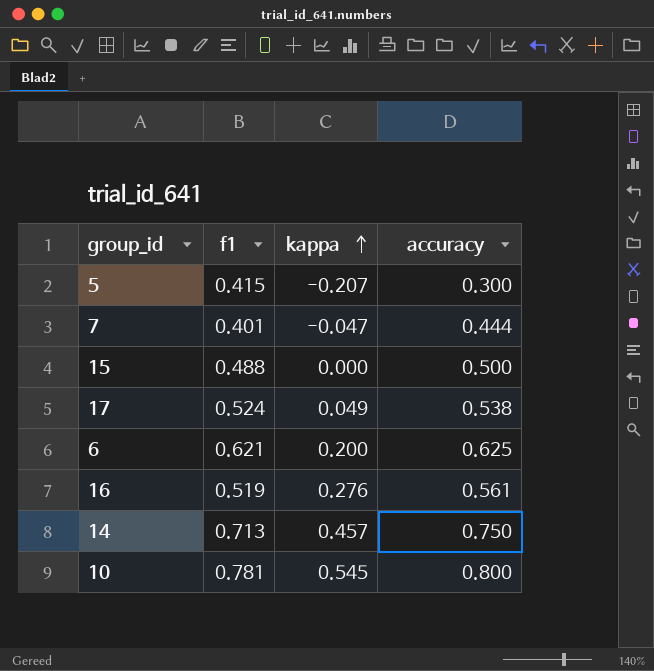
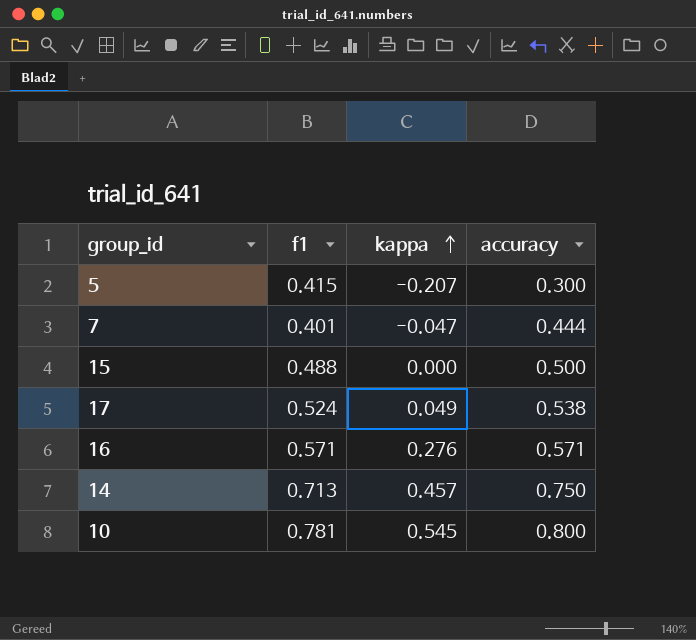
row 6: 0.621 | 0.200 | 0.625 -> none
16 | f1: 0.519 -> 0.571
16 | accuracy: 0.561 -> 0.571

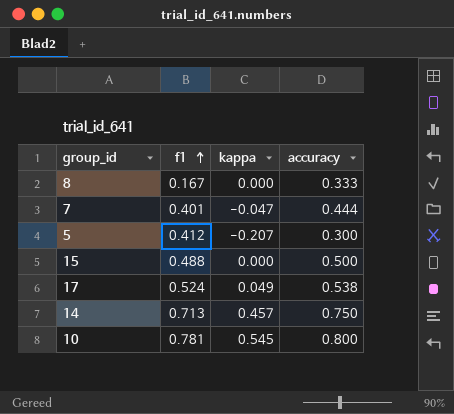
row order: kappa ascending -> f1 ascending
row 16: 0.571 | 0.276 | 0.571 -> none
row 8: none -> 0.167 | 0.000 | 0.333
5 | f1: 0.415 -> 0.412

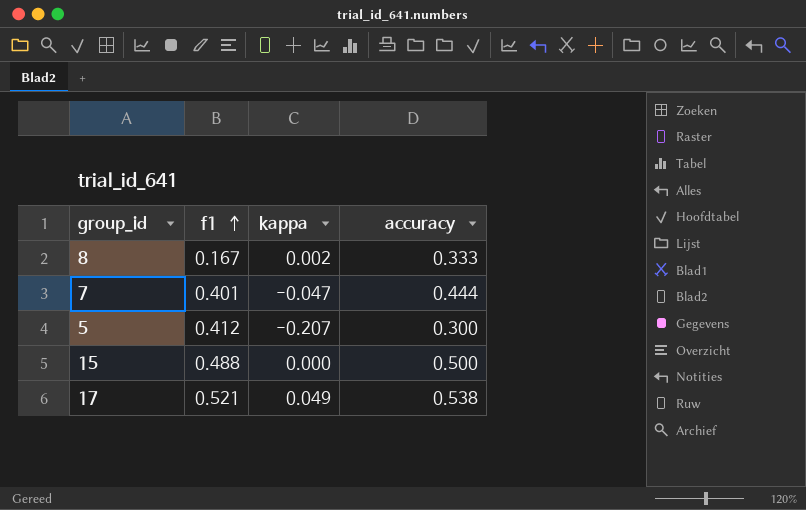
row 14: 0.713 | 0.457 | 0.750 -> none
row 10: 0.781 | 0.545 | 0.800 -> none
8 | kappa: 0.000 -> 0.002
17 | f1: 0.524 -> 0.521

